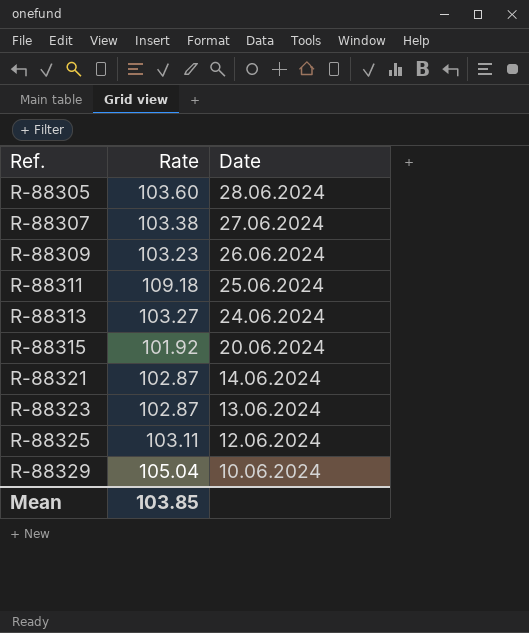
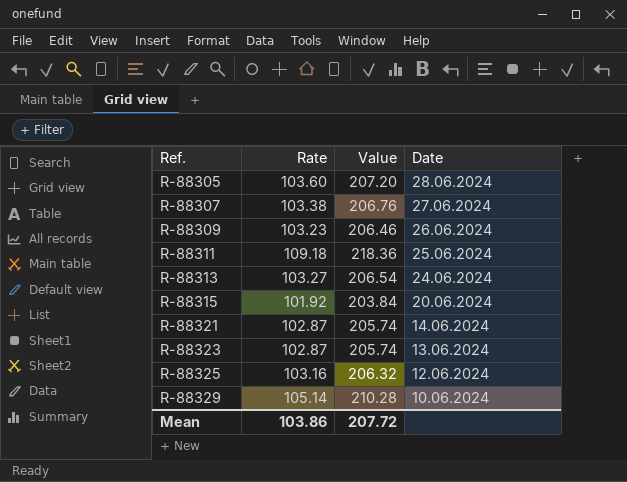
column Value | formula: none -> [Rate] * 2
R-88325 | Rate: 103.11 -> 103.16
R-88329 | Rate: 105.04 -> 105.14
Mean | Rate: 103.85 -> 103.86

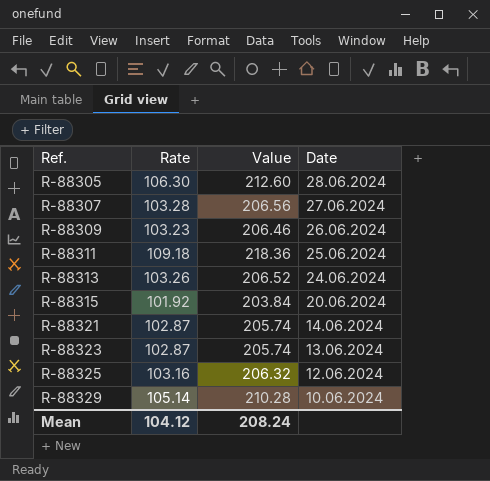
R-88305 | Rate: 103.60 -> 106.30
R-88305 | Value: 207.20 -> 212.60
R-88307 | Rate: 103.38 -> 103.28
R-88307 | Value: 206.76 -> 206.56
R-88313 | Rate: 103.27 -> 103.26
R-88313 | Value: 206.54 -> 206.52
Mean | Rate: 103.86 -> 104.12
Mean | Value: 207.72 -> 208.24

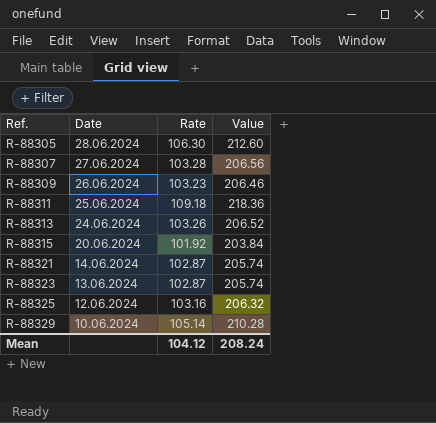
column Date | position: 4 -> 2

